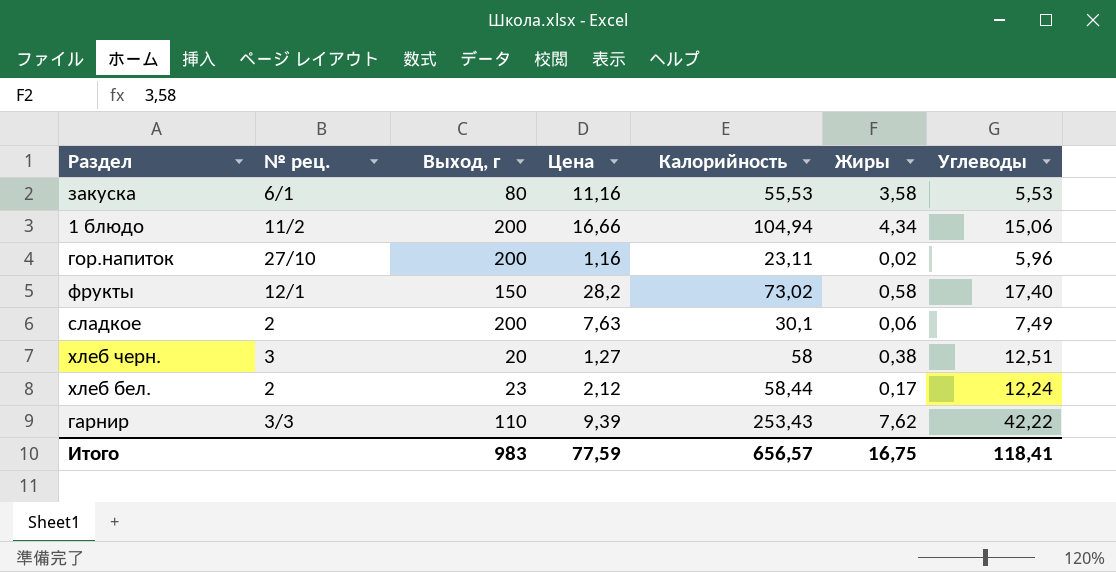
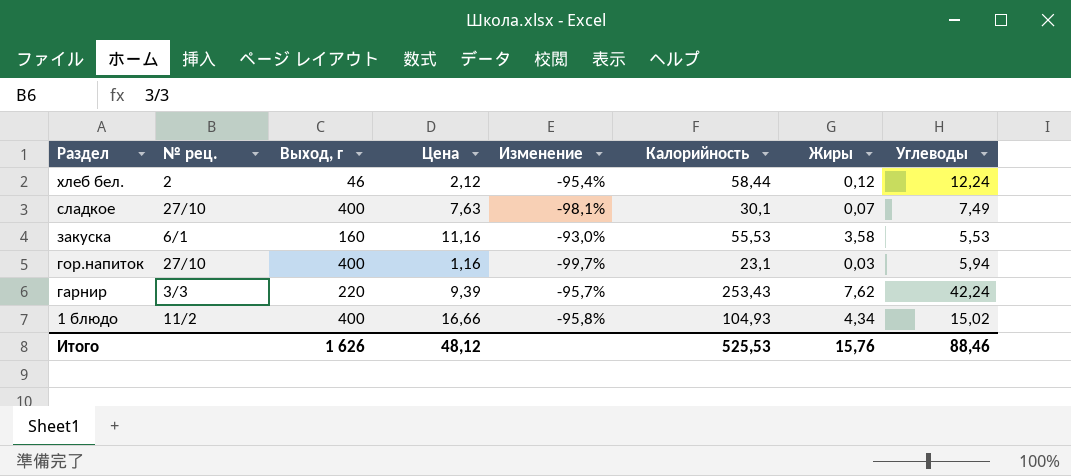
row order: none -> Раздел descending
column Изменение | formula: none -> ([Цена] - [Выход, г]) / [Выход, г]
row фрукты: 12/1 | 150 | 28,2 | 73,02 | 0,58 | 17,40 -> none
row хлеб черн.: 3 | 20 | 1,27 | 58 | 0,38 | 12,51 -> none
хлеб бел. | Выход, г: 23 -> 46
хлеб бел. | Жиры: 0,17 -> 0,12
сладкое | № рец.: 2 -> 27/10
сладкое | Выход, г: 200 -> 400
сладкое | Жиры: 0,06 -> 0,07
закуска | Выход, г: 80 -> 160
гор.напиток | Выход, г: 200 -> 400
гор.напиток | Калорийность: 23,11 -> 23,1
гор.напиток | Жиры: 0,02 -> 0,03
гор.напиток | Углеводы: 5,96 -> 5,94
гарнир | Выход, г: 110 -> 220
гарнир | Углеводы: 42,22 -> 42,24
1 блюдо | Выход, г: 200 -> 400
1 блюдо | Калорийность: 104,94 -> 104,93
1 блюдо | Углеводы: 15,06 -> 15,02
Итого | Выход, г: 983 -> 1 626
Итого | Цена: 77,59 -> 48,12
Итого | Калорийность: 656,57 -> 525,53
Итого | Жиры: 16,75 -> 15,76
Итого | Углеводы: 118,41 -> 88,46

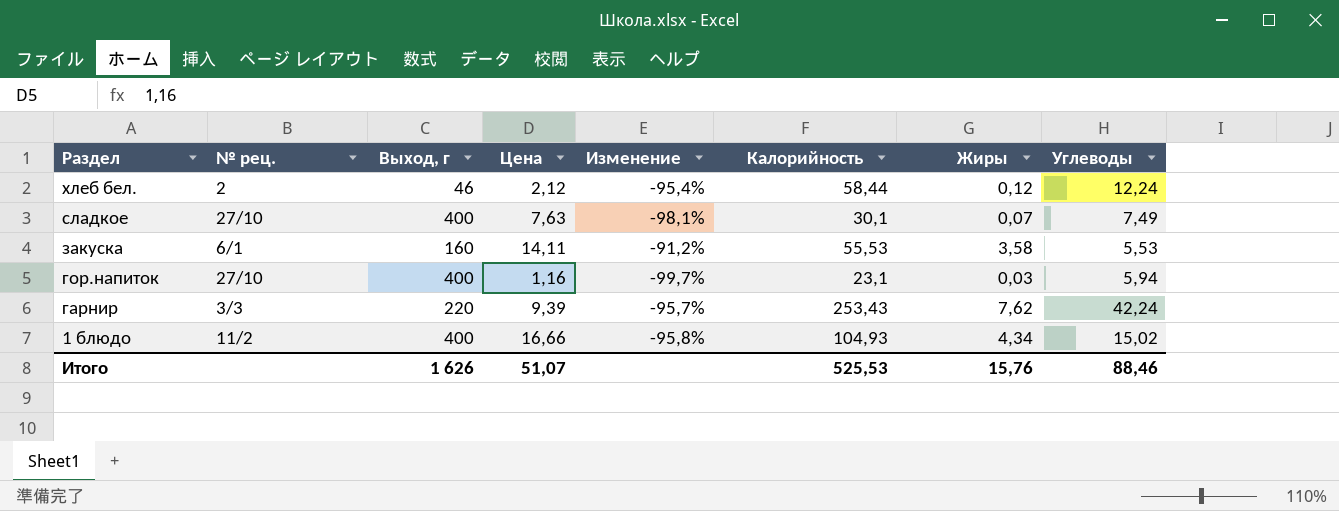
закуска | Цена: 11,16 -> 14,11
закуска | Изменение: -93,0% -> -91,2%
Итого | Цена: 48,12 -> 51,07

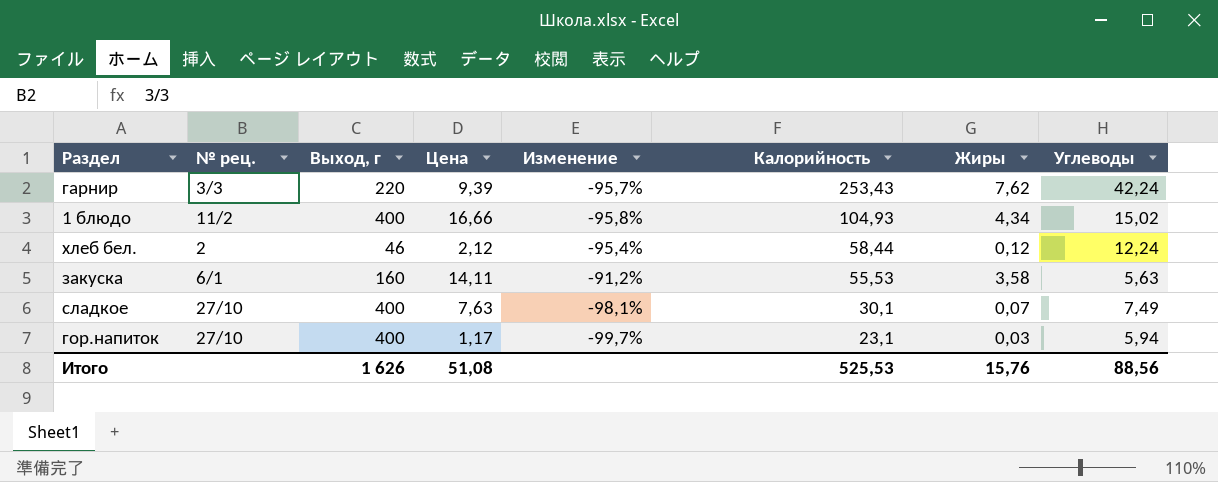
row order: Раздел descending -> Калорийность descending
закуска | Углеводы: 5,53 -> 5,63
гор.напиток | Цена: 1,16 -> 1,17
Итого | Цена: 51,07 -> 51,08
Итого | Углеводы: 88,46 -> 88,56

